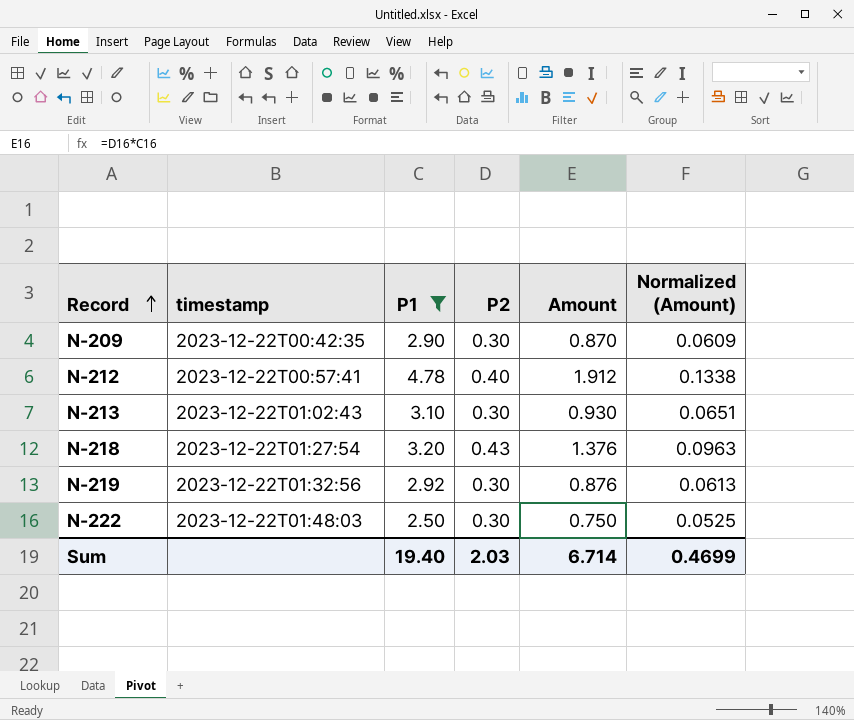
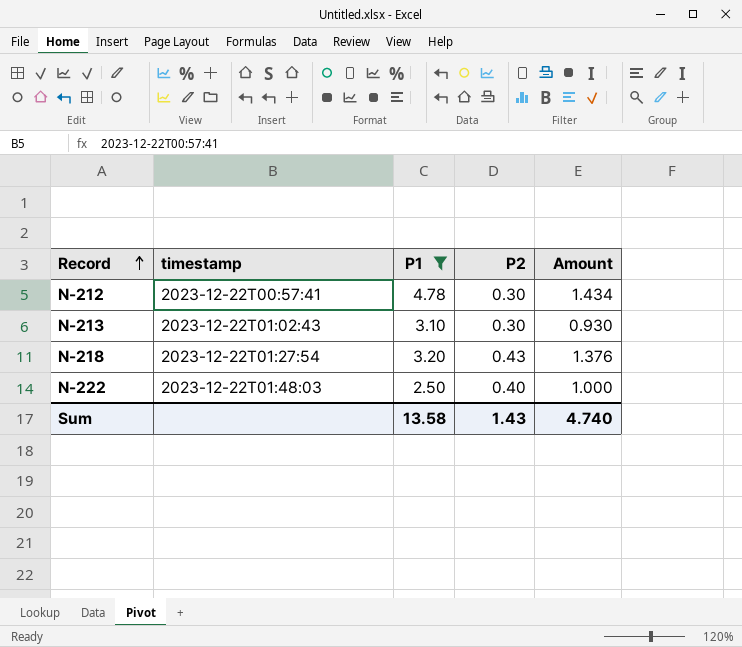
column Normalized (Amount) | formula: [Amount] * 0.07 -> none
row N-209: 2023-12-22T00:42:35 | 2.90 | 0.30 | 0.870 | 0.0609 -> none
row N-219: 2023-12-22T01:32:56 | 2.92 | 0.30 | 0.876 | 0.0613 -> none
N-212 | P2: 0.40 -> 0.30
N-212 | Amount: 1.912 -> 1.434
N-222 | P2: 0.30 -> 0.40
N-222 | Amount: 0.750 -> 1.000
Sum | P1: 19.40 -> 13.58
Sum | P2: 2.03 -> 1.43
Sum | Amount: 6.714 -> 4.740

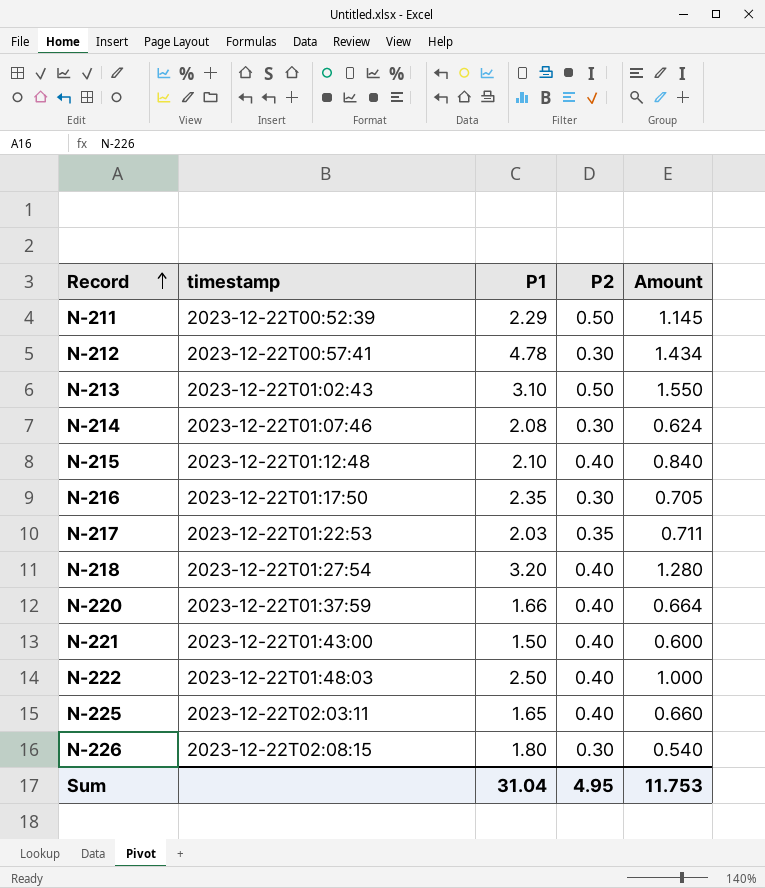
filter: P1 >= 2.50 -> none
N-213 | P2: 0.30 -> 0.50
N-213 | Amount: 0.930 -> 1.550
N-218 | P2: 0.43 -> 0.40
N-218 | Amount: 1.376 -> 1.280
Sum | P1: 13.58 -> 31.04
Sum | P2: 1.43 -> 4.95
Sum | Amount: 4.740 -> 11.753

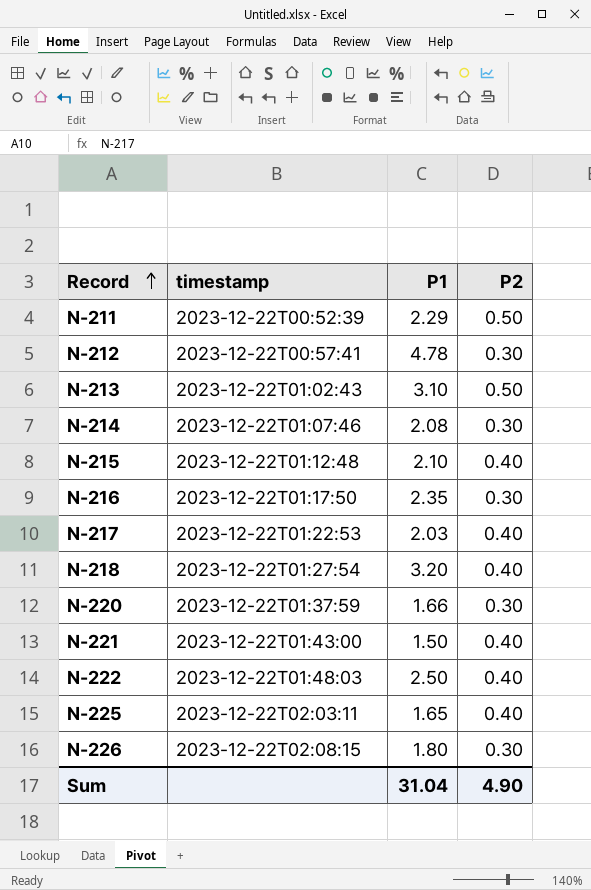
column Amount | formula: [P1] * [P2] -> none
N-217 | P2: 0.35 -> 0.40
N-220 | P2: 0.40 -> 0.30
Sum | P2: 4.95 -> 4.90

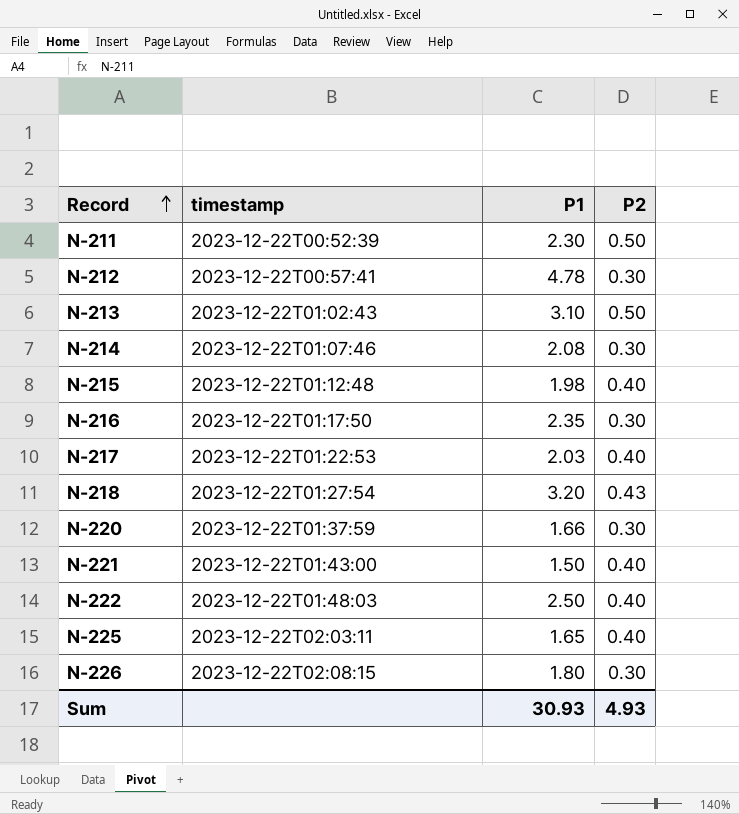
N-211 | P1: 2.29 -> 2.30
N-215 | P1: 2.10 -> 1.98
N-218 | P2: 0.40 -> 0.43
Sum | P1: 31.04 -> 30.93
Sum | P2: 4.90 -> 4.93

